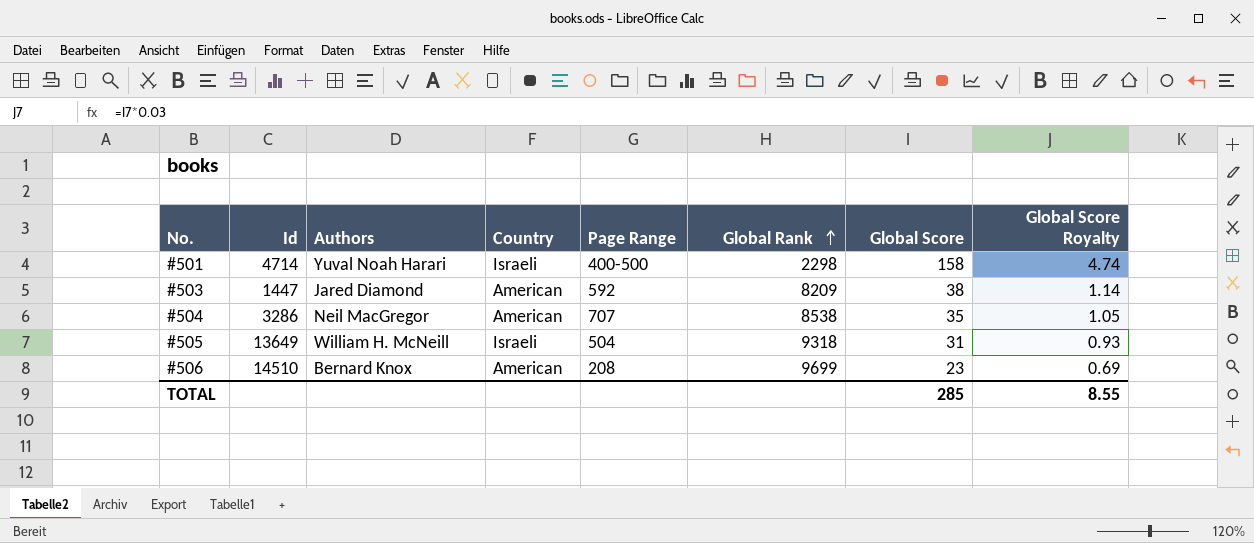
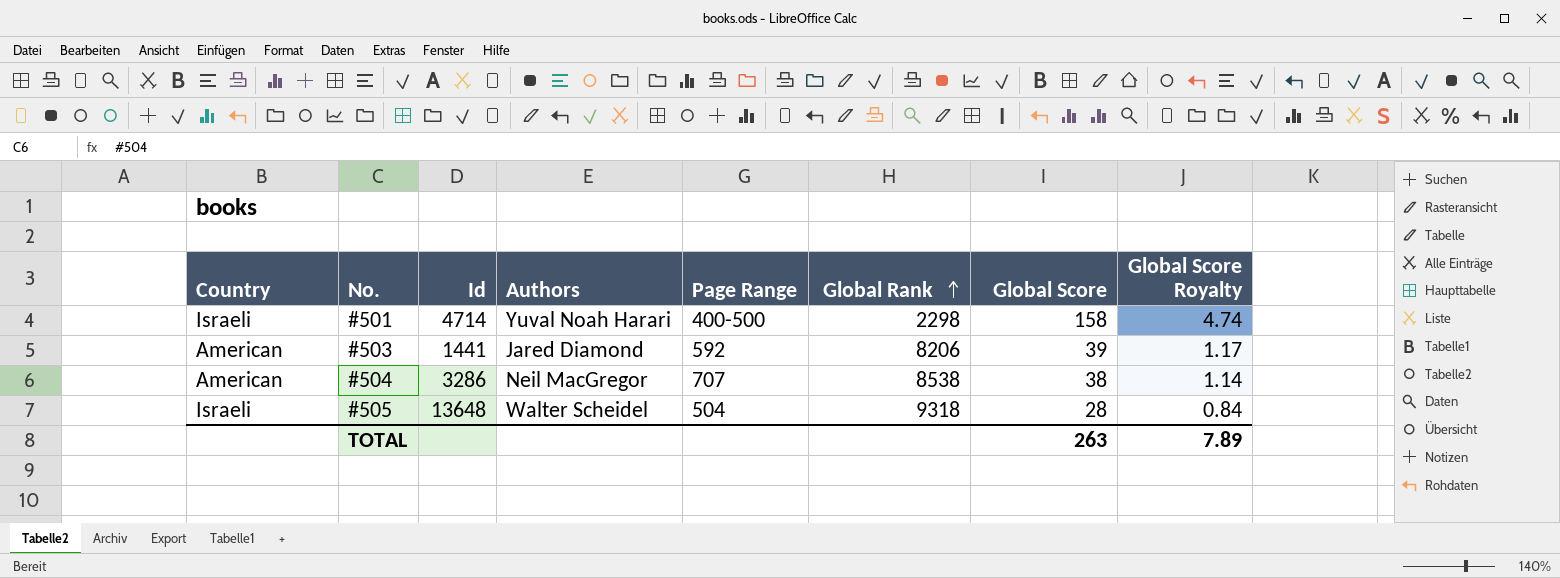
column Country | position: 4 -> 1
row #506: 14510 | Bernard Knox | American | 208 | 9699 | 23 | 0.69 -> none
#503 | Id: 1447 -> 1441
#503 | Global Rank: 8209 -> 8206
#503 | Global Score: 38 -> 39
#503 | Global Score Royalty: 1.14 -> 1.17
#504 | Global Score: 35 -> 38
#504 | Global Score Royalty: 1.05 -> 1.14
#505 | Id: 13649 -> 13648
#505 | Authors: William H. McNeill -> Walter Scheidel
#505 | Global Score: 31 -> 28
#505 | Global Score Royalty: 0.93 -> 0.84
TOTAL | Global Score: 285 -> 263
TOTAL | Global Score Royalty: 8.55 -> 7.89

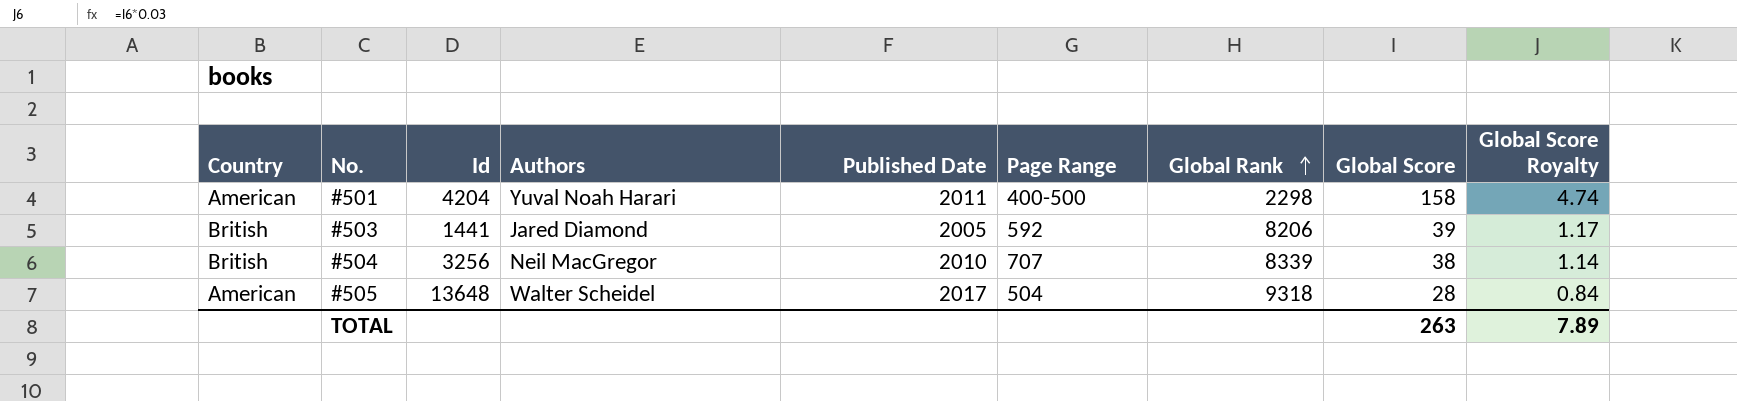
column Published Date | position: none -> 5
#501 | Country: Israeli -> American
#501 | Id: 4714 -> 4204
#503 | Country: American -> British
#504 | Country: American -> British
#504 | Id: 3286 -> 3256
#504 | Global Rank: 8538 -> 8339
#505 | Country: Israeli -> American

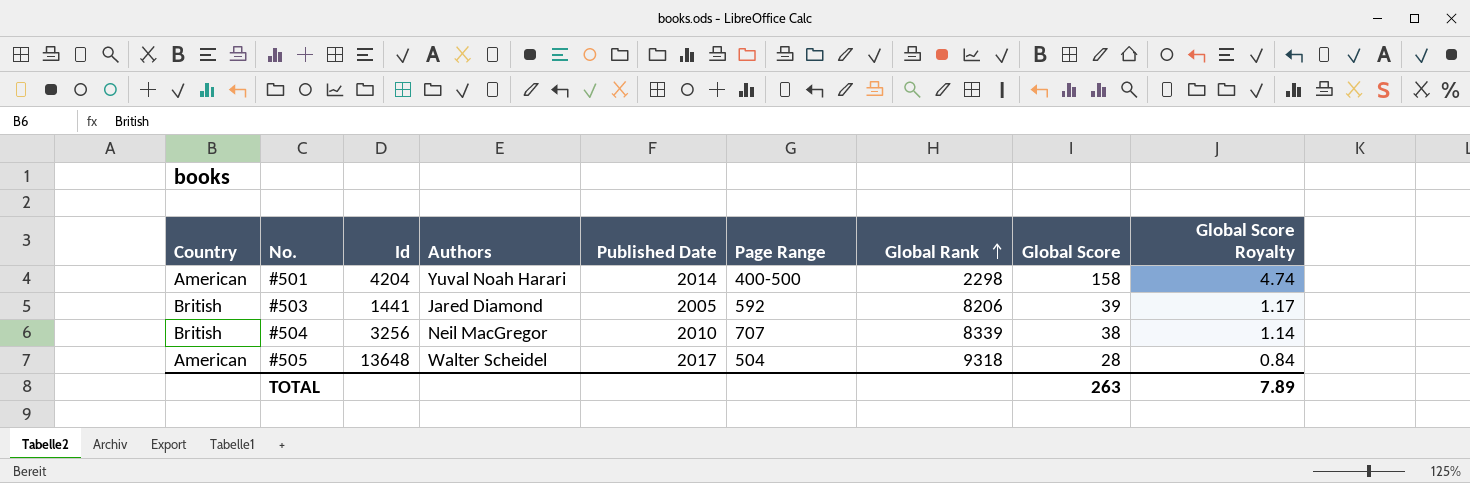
#501 | Published Date: 2011 -> 2014

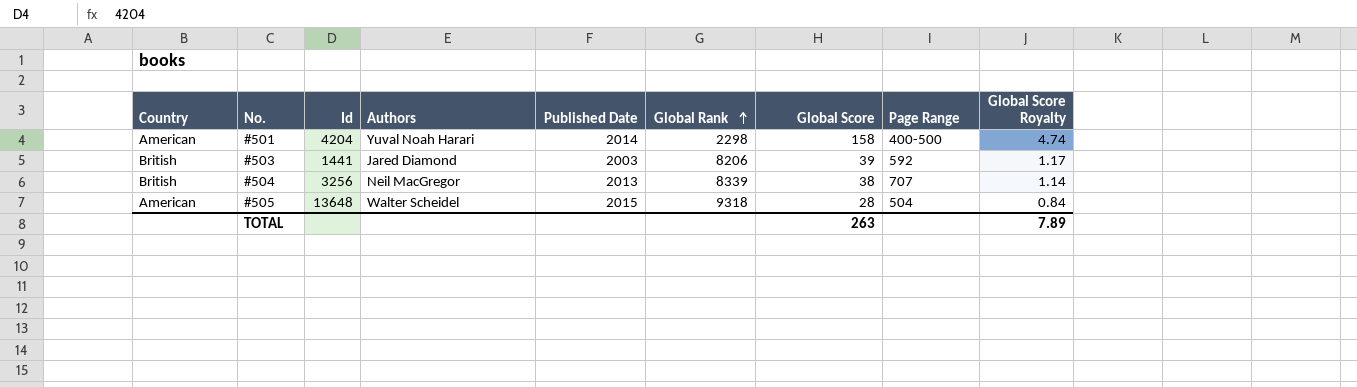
column Page Range | position: 6 -> 8
#503 | Published Date: 2005 -> 2003
#504 | Published Date: 2010 -> 2013
#505 | Published Date: 2017 -> 2015

